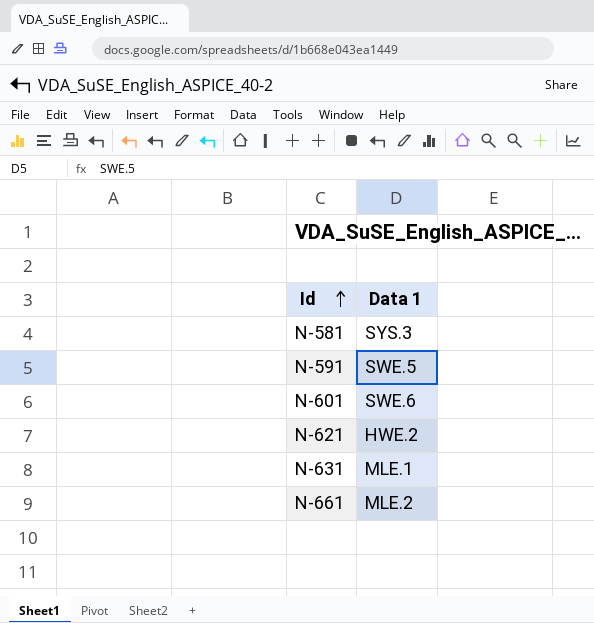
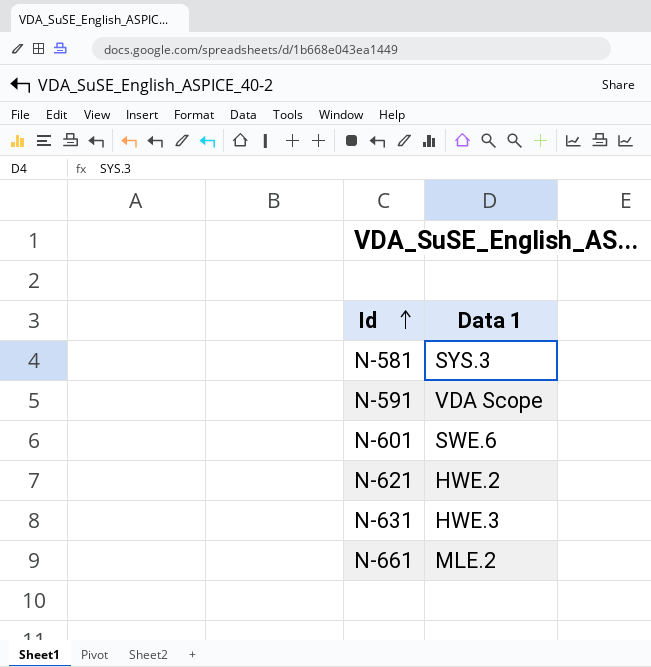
N-591 | Data 1: SWE.5 -> VDA Scope
N-631 | Data 1: MLE.1 -> HWE.3

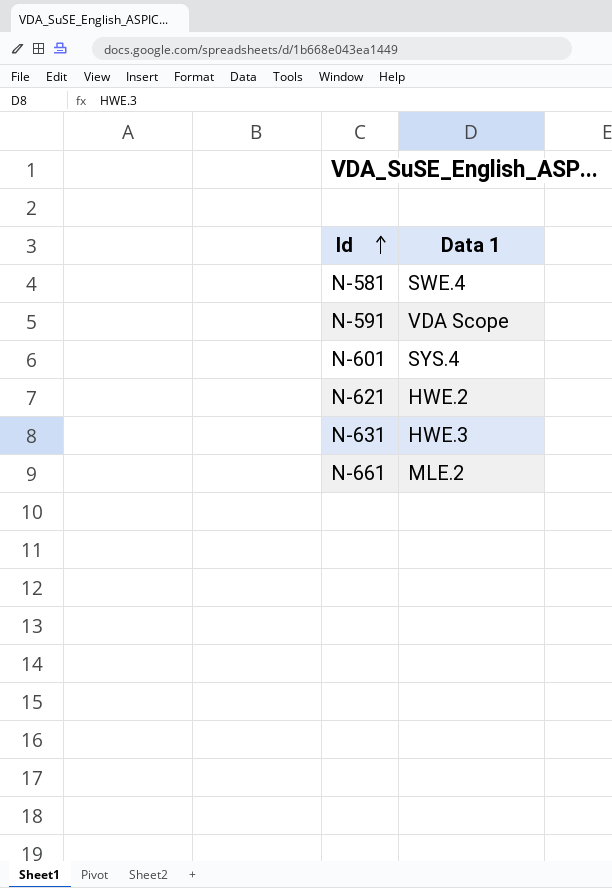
N-581 | Data 1: SYS.3 -> SWE.4
N-601 | Data 1: SWE.6 -> SYS.4

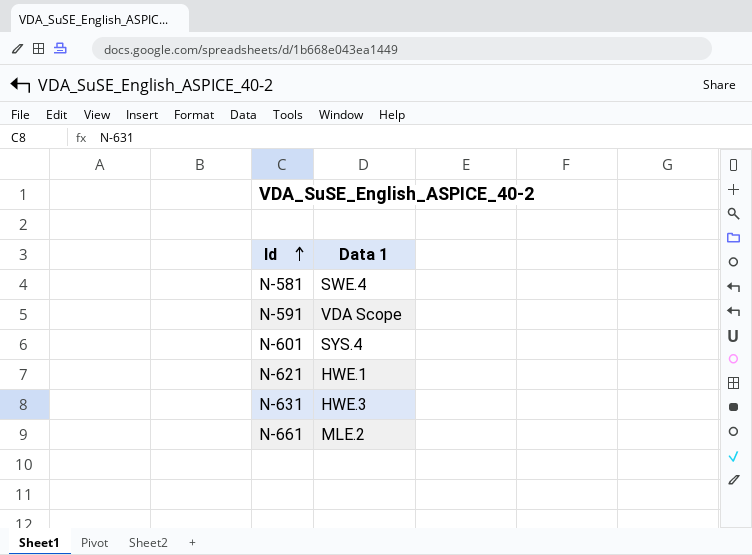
N-621 | Data 1: HWE.2 -> HWE.1

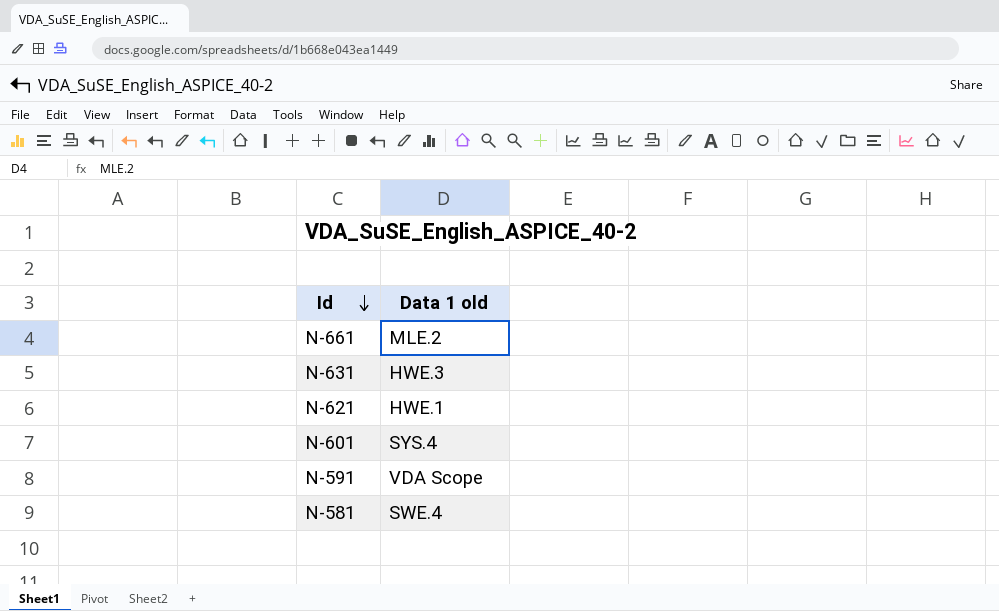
row order: Id ascending -> Id descending
column name: Data 1 -> Data 1 old

